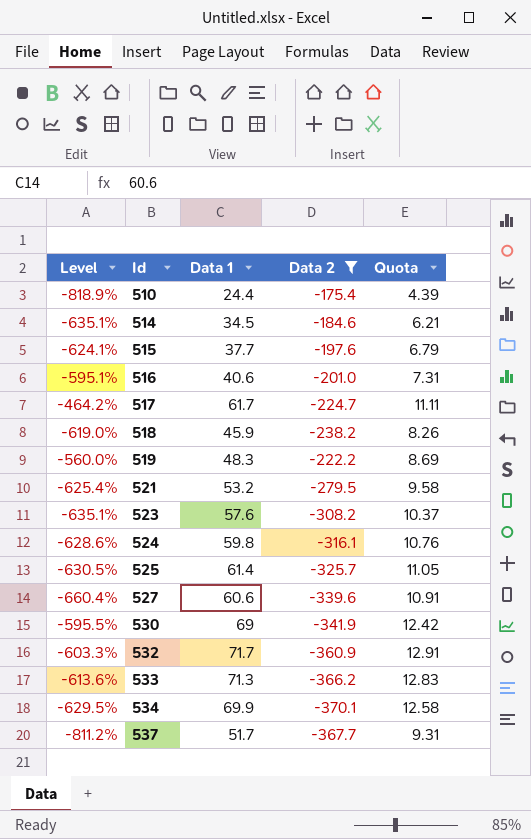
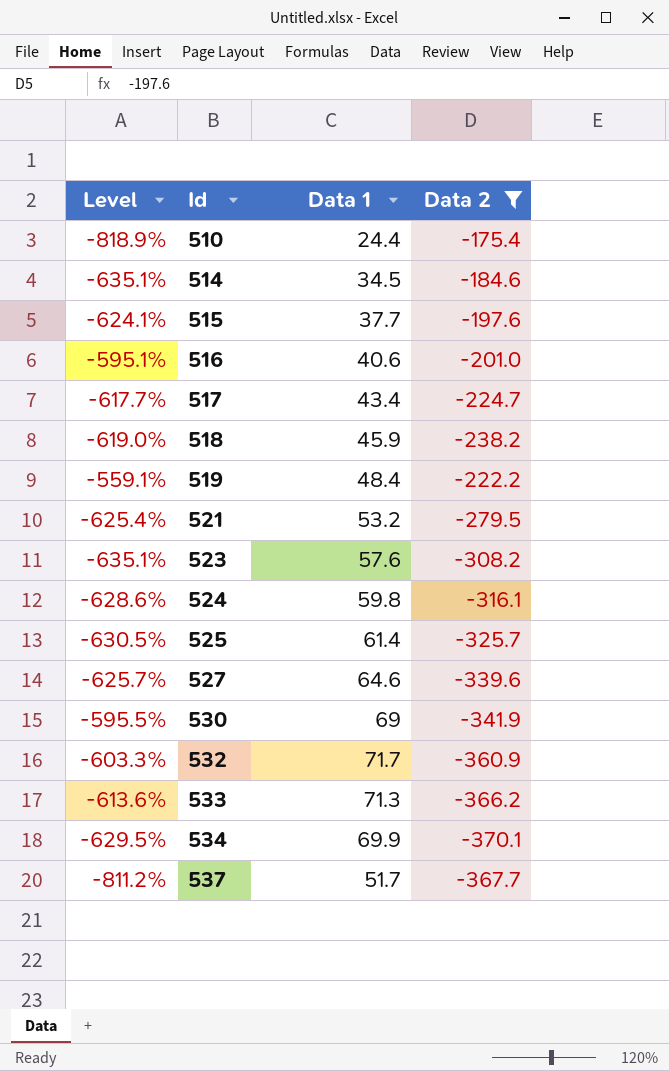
column Quota | formula: [Data 1] * 0.18 -> none
517 | Level: -464.2% -> -617.7%
517 | Data 1: 61.7 -> 43.4
519 | Level: -560.0% -> -559.1%
519 | Data 1: 48.3 -> 48.4
527 | Level: -660.4% -> -625.7%
527 | Data 1: 60.6 -> 64.6

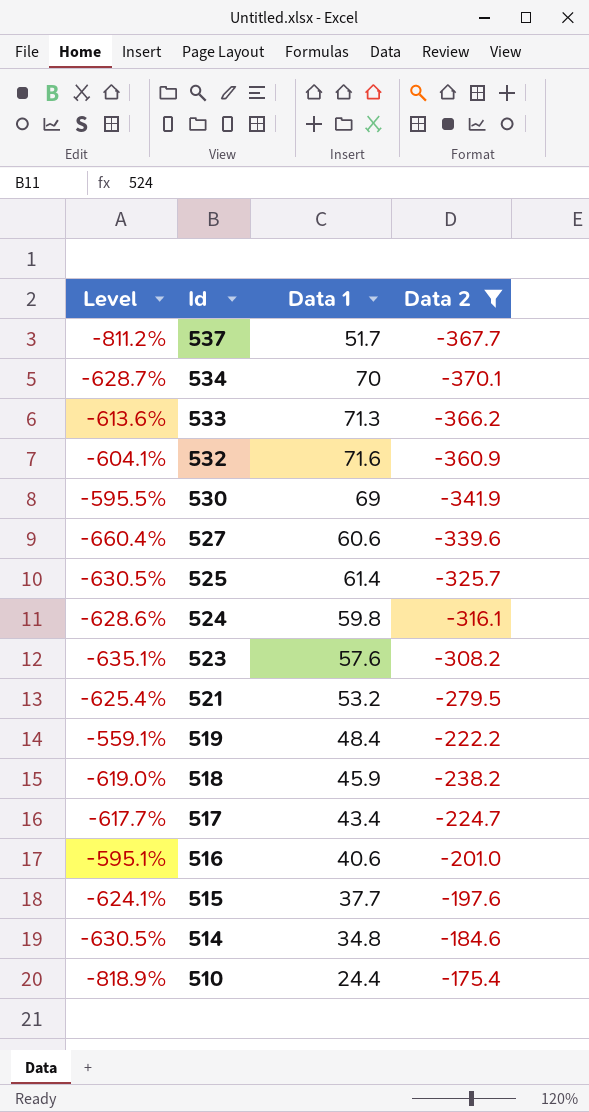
row order: Id ascending -> Id descending
534 | Level: -629.5% -> -628.7%
534 | Data 1: 69.9 -> 70
532 | Level: -603.3% -> -604.1%
532 | Data 1: 71.7 -> 71.6
527 | Level: -625.7% -> -660.4%
527 | Data 1: 64.6 -> 60.6
514 | Level: -635.1% -> -630.5%
514 | Data 1: 34.5 -> 34.8

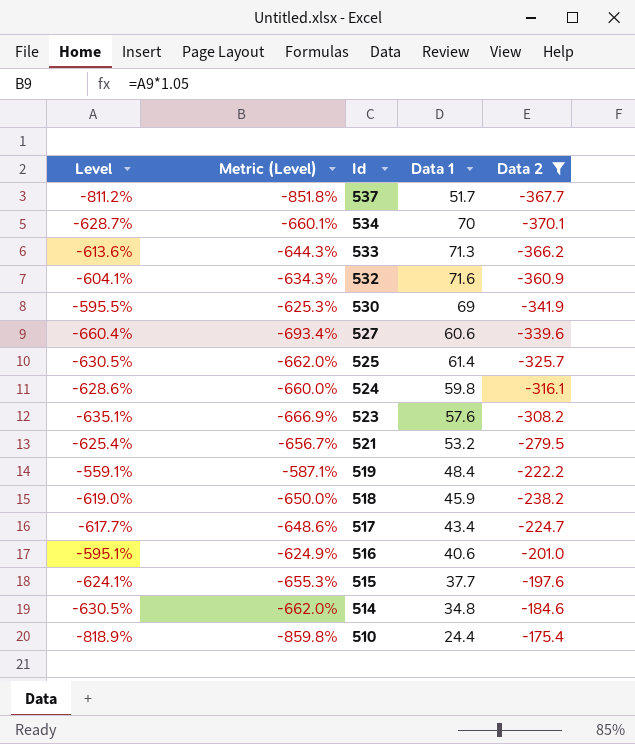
column Metric (Level) | formula: none -> [Level] * 1.05

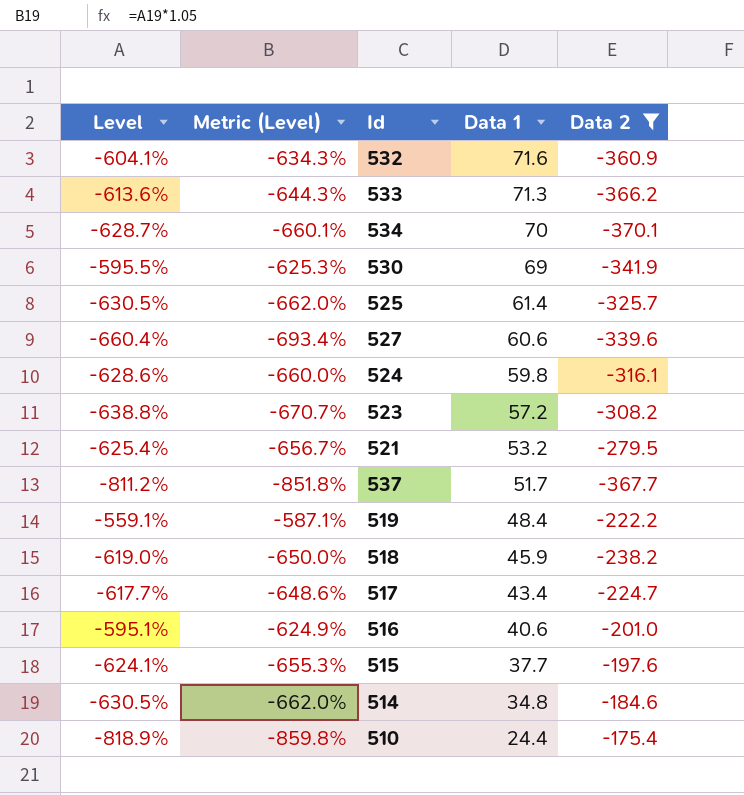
row order: Id descending -> Data 1 descending
523 | Level: -635.1% -> -638.8%
523 | Metric (Level): -666.9% -> -670.7%
523 | Data 1: 57.6 -> 57.2

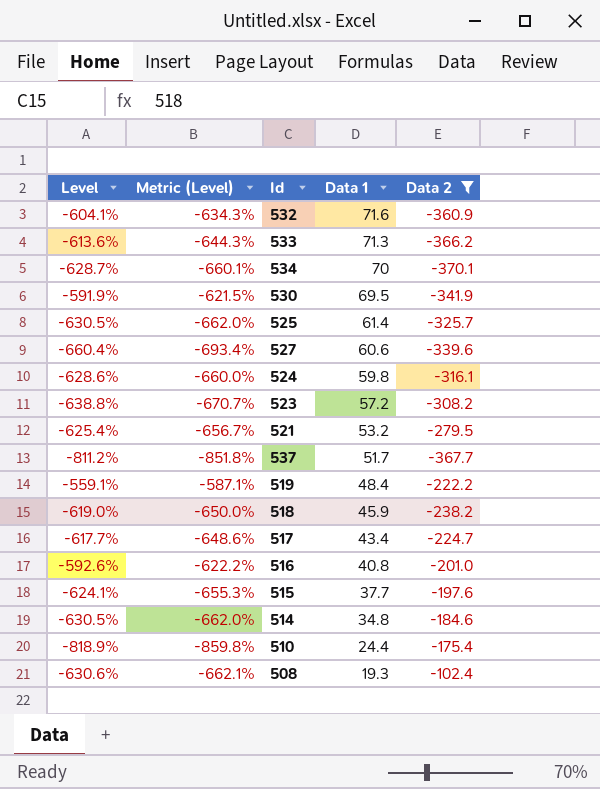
530 | Level: -595.5% -> -591.9%
530 | Metric (Level): -625.3% -> -621.5%
530 | Data 1: 69 -> 69.5
516 | Level: -595.1% -> -592.6%
516 | Metric (Level): -624.9% -> -622.2%
516 | Data 1: 40.6 -> 40.8
row 508: none -> -630.6% | -662.1% | 19.3 | -102.4

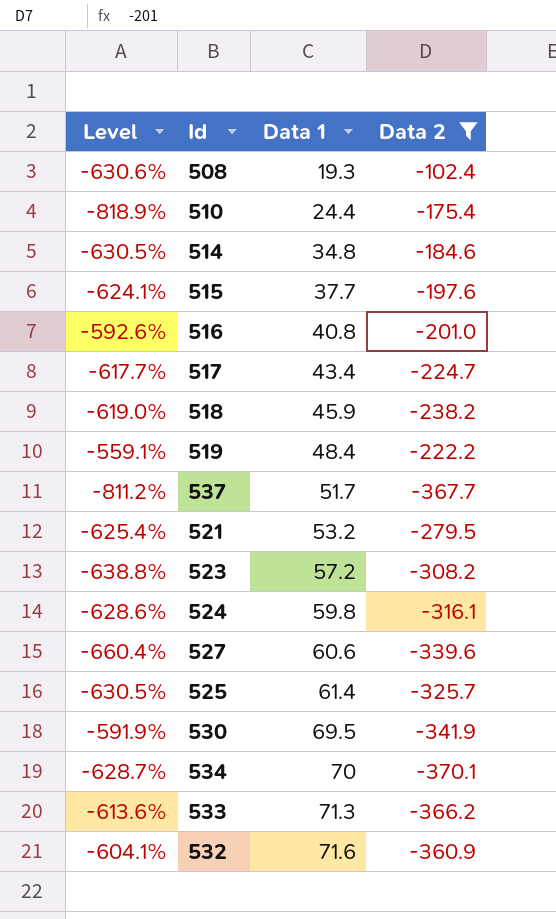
row order: Data 1 descending -> Data 1 ascending
column Metric (Level) | formula: [Level] * 1.05 -> none

